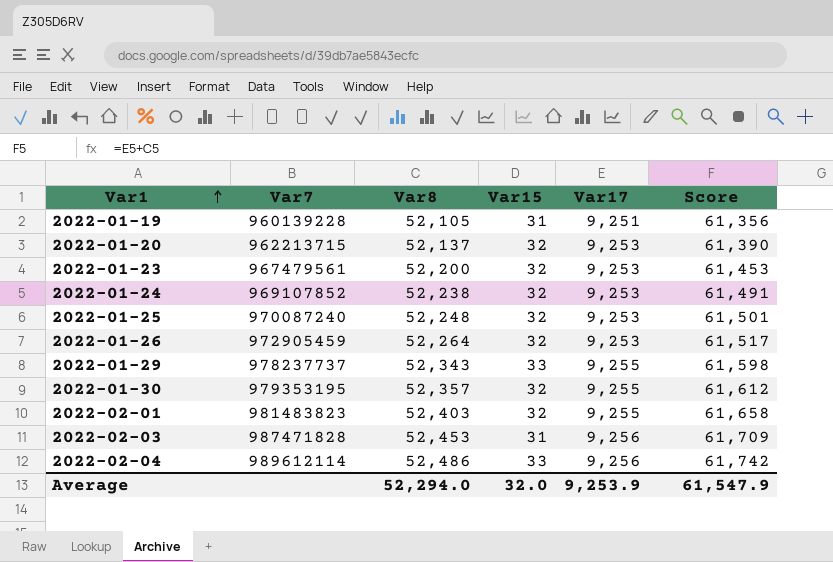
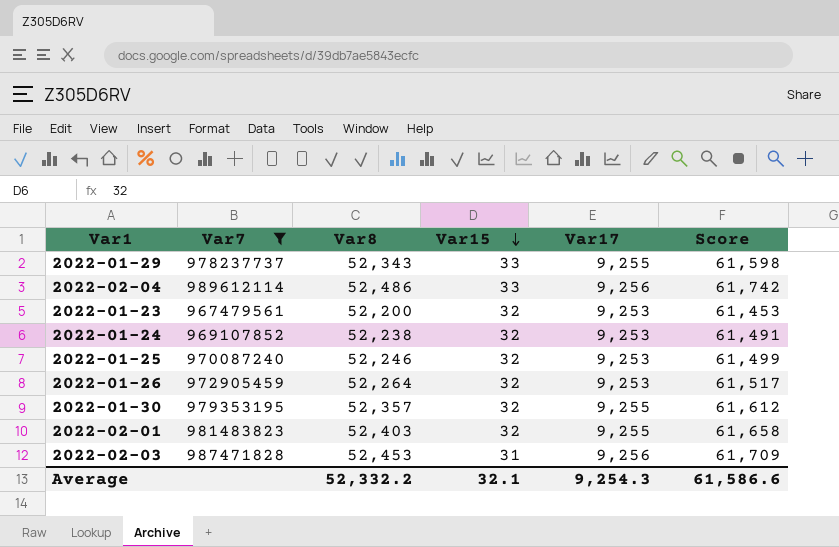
filter: none -> Var7 >= 967479561
row order: Var1 ascending -> Var15 descending
2022-01-25 | Var8: 52,248 -> 52,246
2022-01-25 | Score: 61,501 -> 61,499
Average | Var8: 52,294.0 -> 52,332.2
Average | Var15: 32.0 -> 32.1
Average | Var17: 9,253.9 -> 9,254.3
Average | Score: 61,547.9 -> 61,586.6

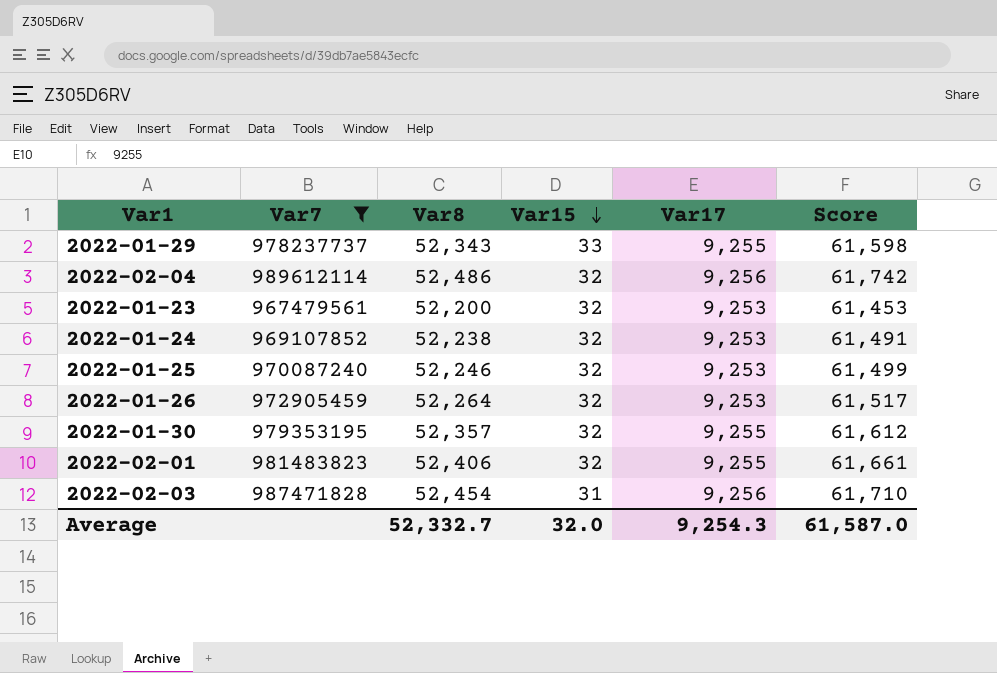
2022-02-04 | Var15: 33 -> 32
2022-02-01 | Var8: 52,403 -> 52,406
2022-02-01 | Score: 61,658 -> 61,661
2022-02-03 | Var8: 52,453 -> 52,454
2022-02-03 | Score: 61,709 -> 61,710
Average | Var8: 52,332.2 -> 52,332.7
Average | Var15: 32.1 -> 32.0
Average | Score: 61,586.6 -> 61,587.0

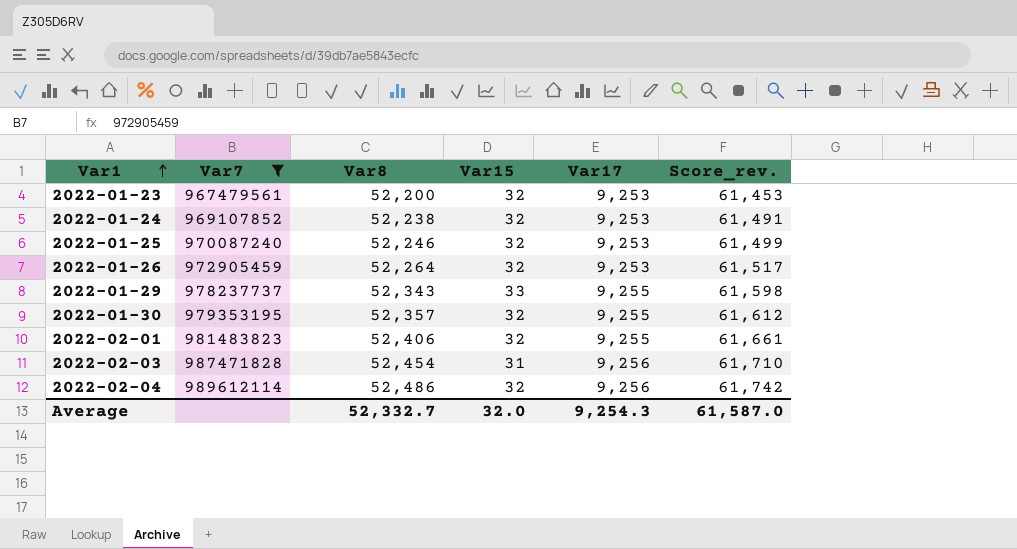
row order: Var15 descending -> Var1 ascending
column name: Score -> Score_rev.

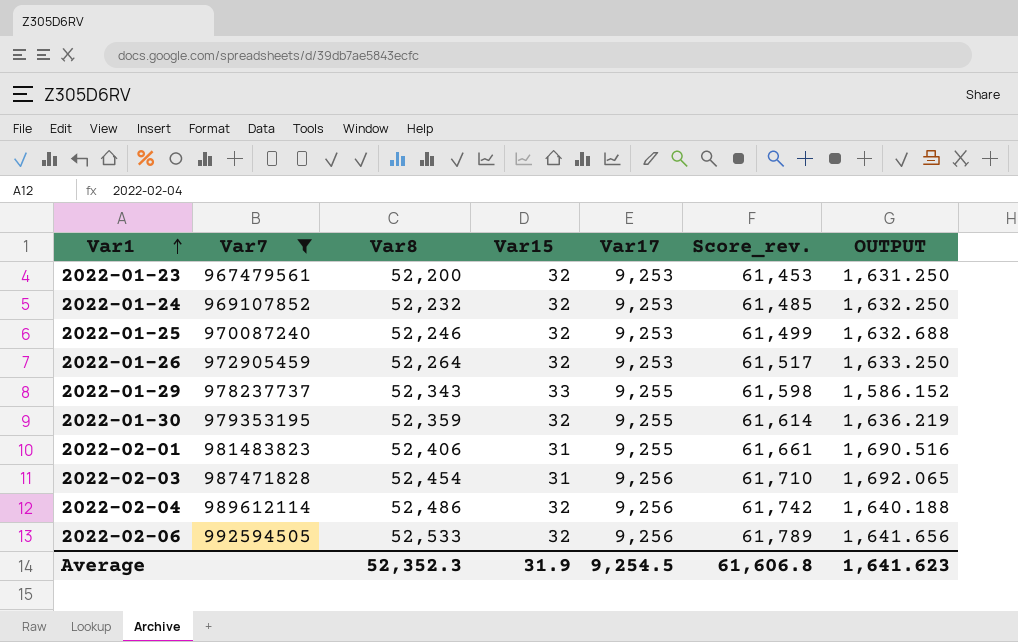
column OUTPUT | formula: none -> [Var8] / [Var15]
2022-01-24 | Var8: 52,238 -> 52,232
2022-01-24 | Score_rev.: 61,491 -> 61,485
2022-01-30 | Var8: 52,357 -> 52,359
2022-01-30 | Score_rev.: 61,612 -> 61,614
2022-02-01 | Var15: 32 -> 31
row 2022-02-06: none -> 992594505 | 52,533 | 32 | 9,256 | 61,789 | 1,641.656
Average | Var8: 52,332.7 -> 52,352.3
Average | Var15: 32.0 -> 31.9
Average | Var17: 9,254.3 -> 9,254.5
Average | Score_rev.: 61,587.0 -> 61,606.8

